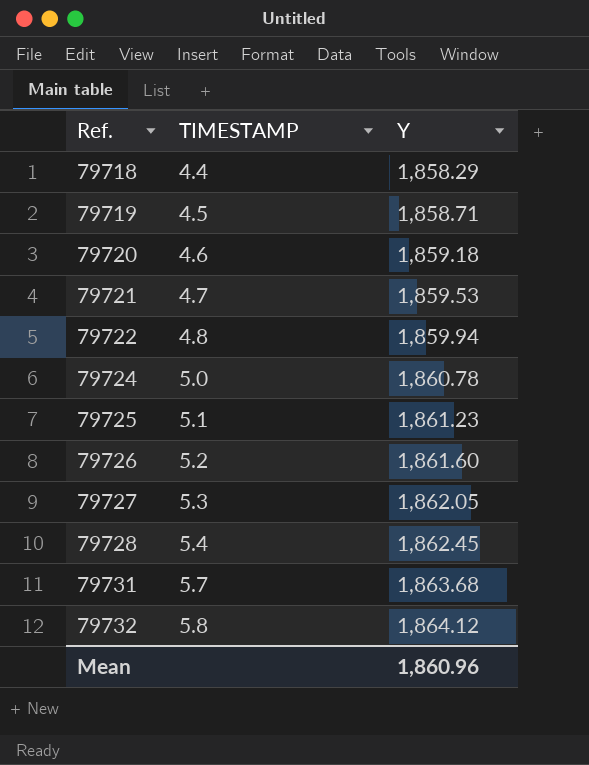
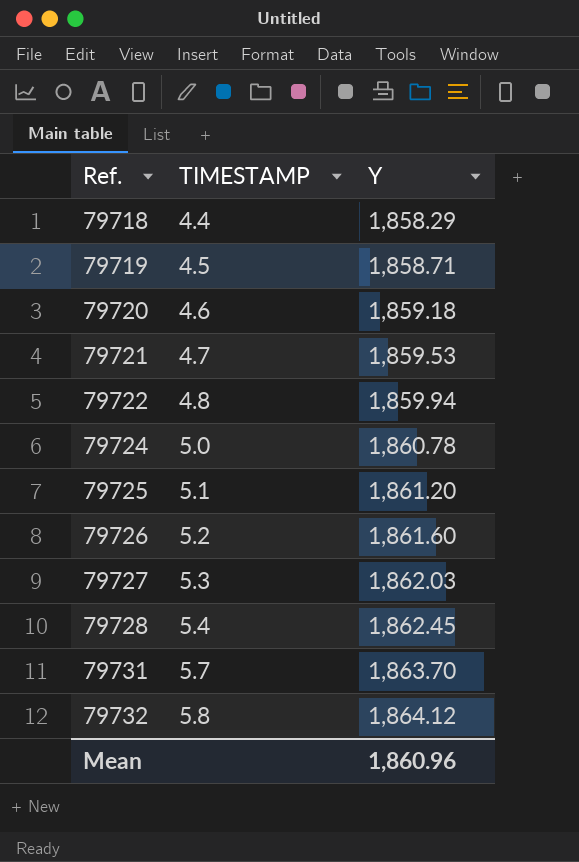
79725 | Y: 1,861.23 -> 1,861.20
79727 | Y: 1,862.05 -> 1,862.03
79731 | Y: 1,863.68 -> 1,863.70

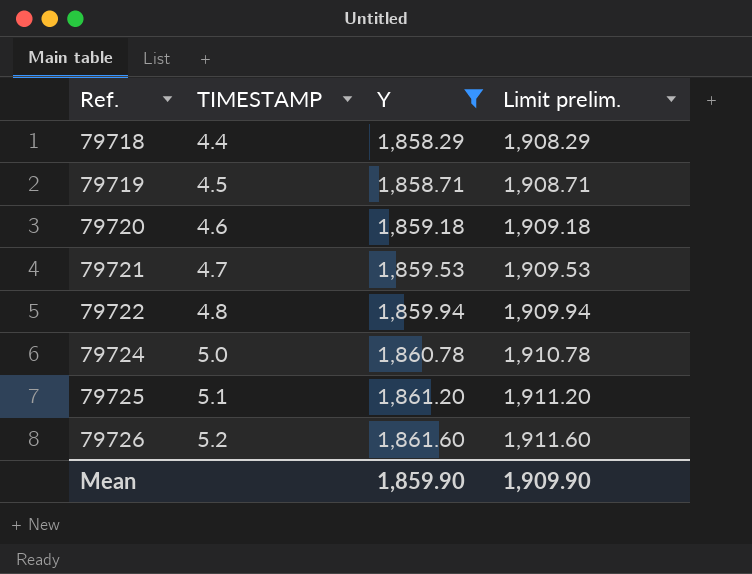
filter: none -> Y <= 1,861.60
column Limit prelim. | formula: none -> [Y] + 50
Mean | Y: 1,860.96 -> 1,859.90

